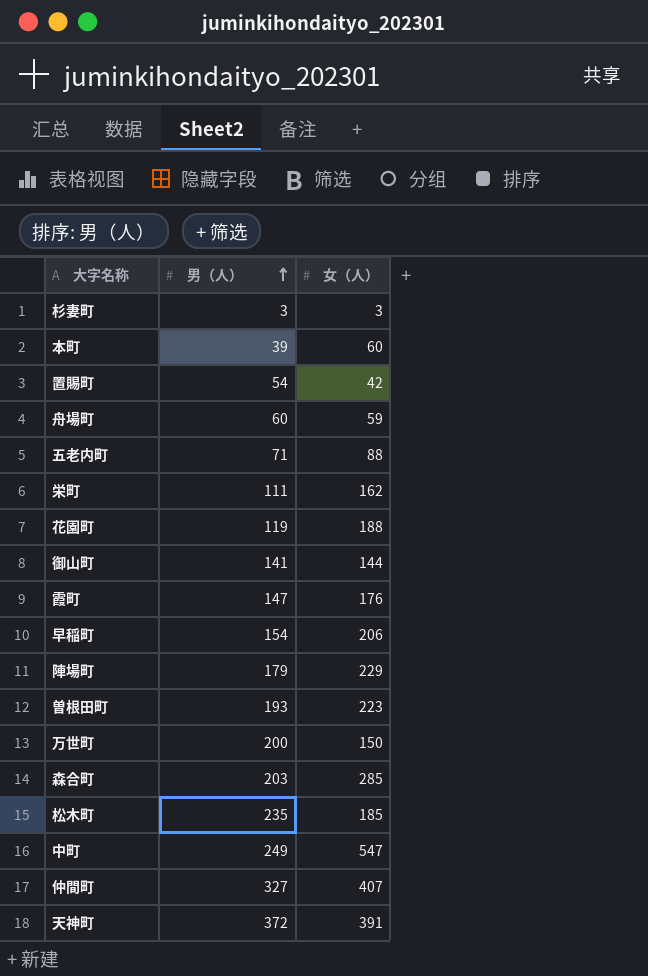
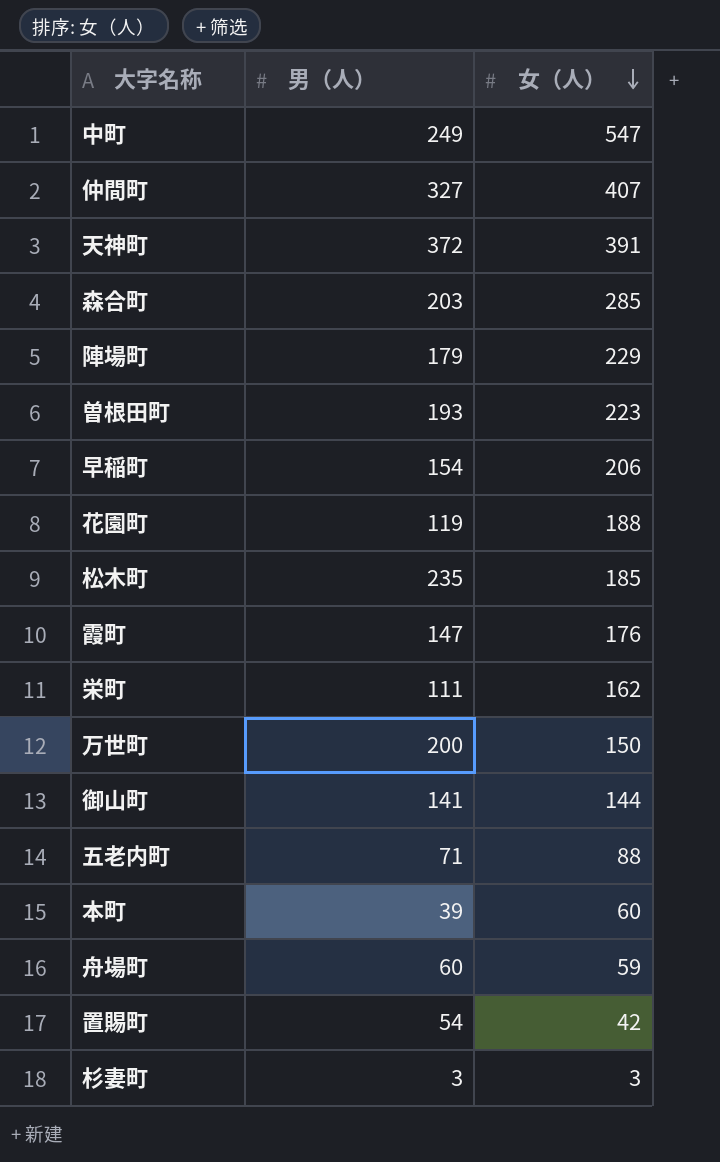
row order: 男（人） ascending -> 女（人） descending

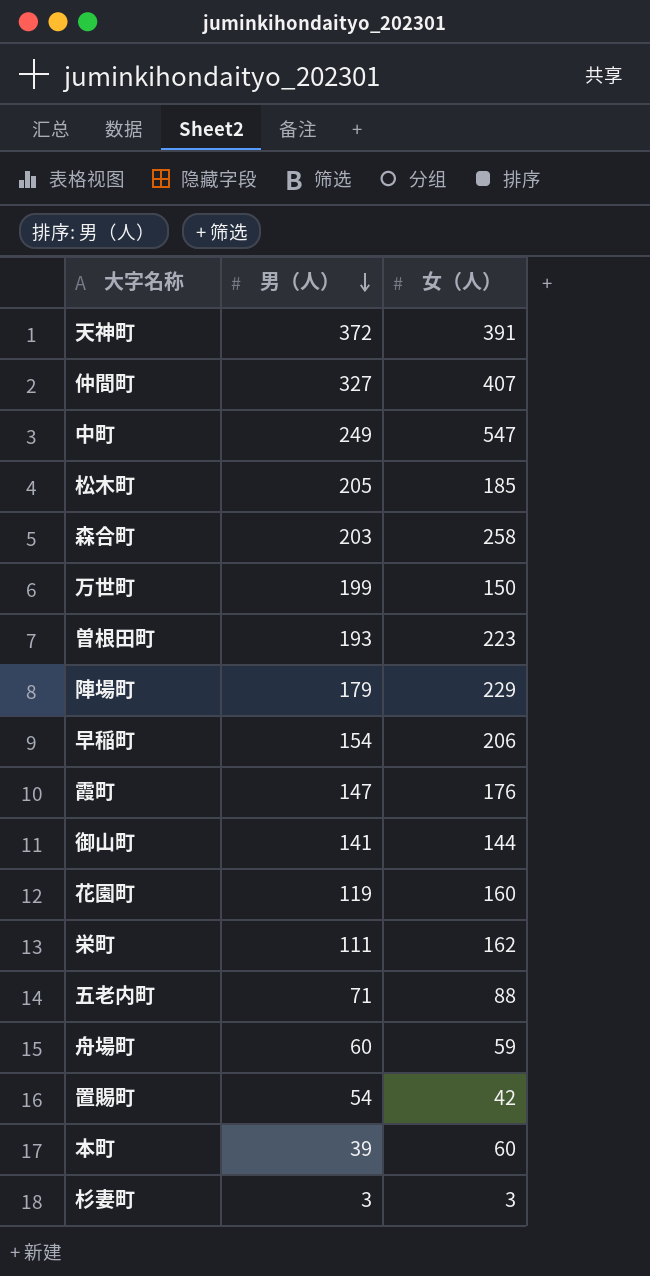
row order: 女（人） descending -> 男（人） descending
松木町 | 男（人）: 235 -> 205
森合町 | 女（人）: 285 -> 258
万世町 | 男（人）: 200 -> 199
花園町 | 女（人）: 188 -> 160

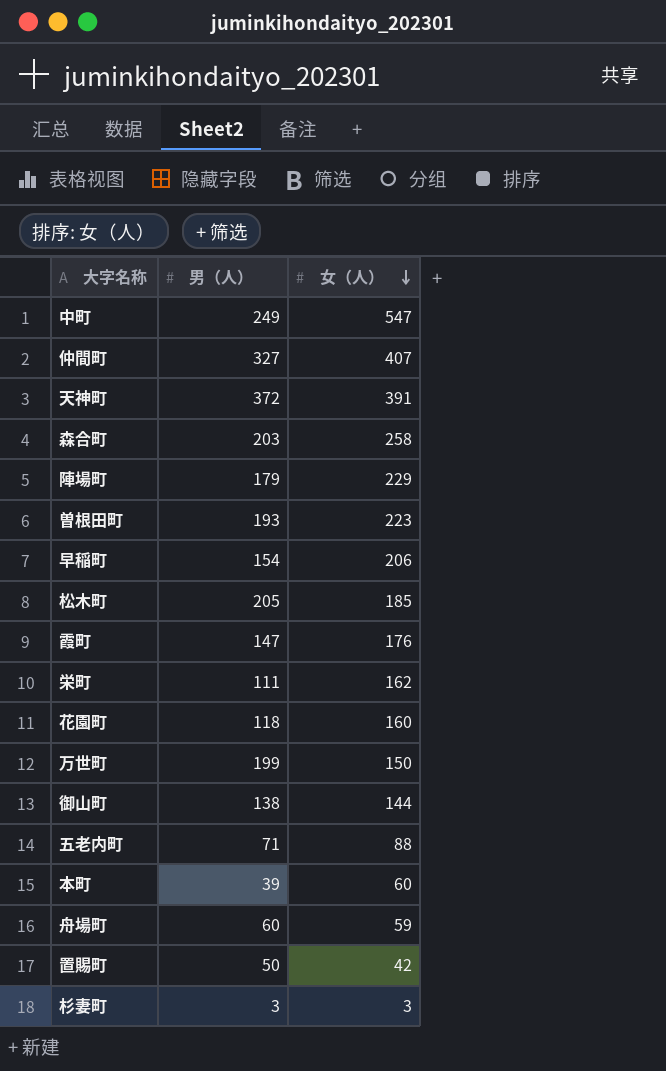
row order: 男（人） descending -> 女（人） descending
花園町 | 男（人）: 119 -> 118
御山町 | 男（人）: 141 -> 138
置賜町 | 男（人）: 54 -> 50

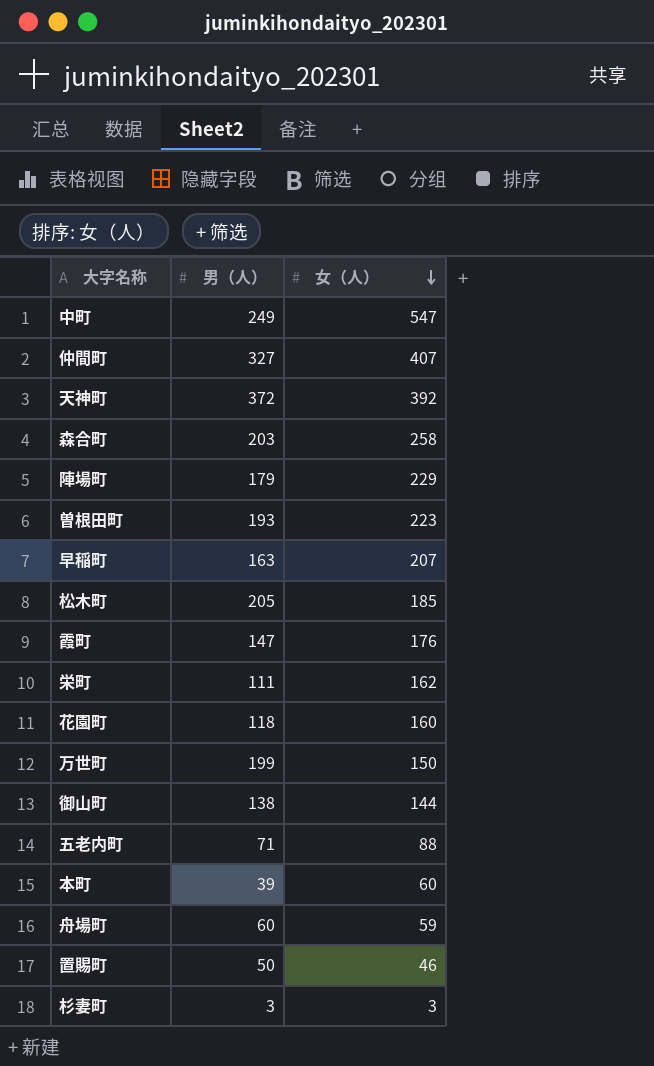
天神町 | 女（人）: 391 -> 392
早稲町 | 男（人）: 154 -> 163
早稲町 | 女（人）: 206 -> 207
置賜町 | 女（人）: 42 -> 46

